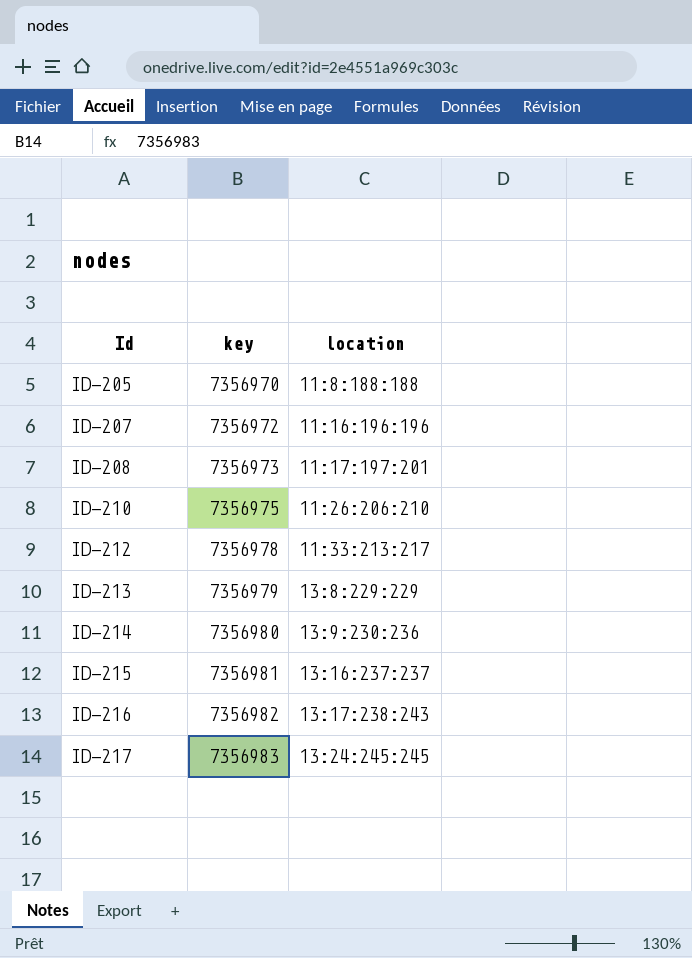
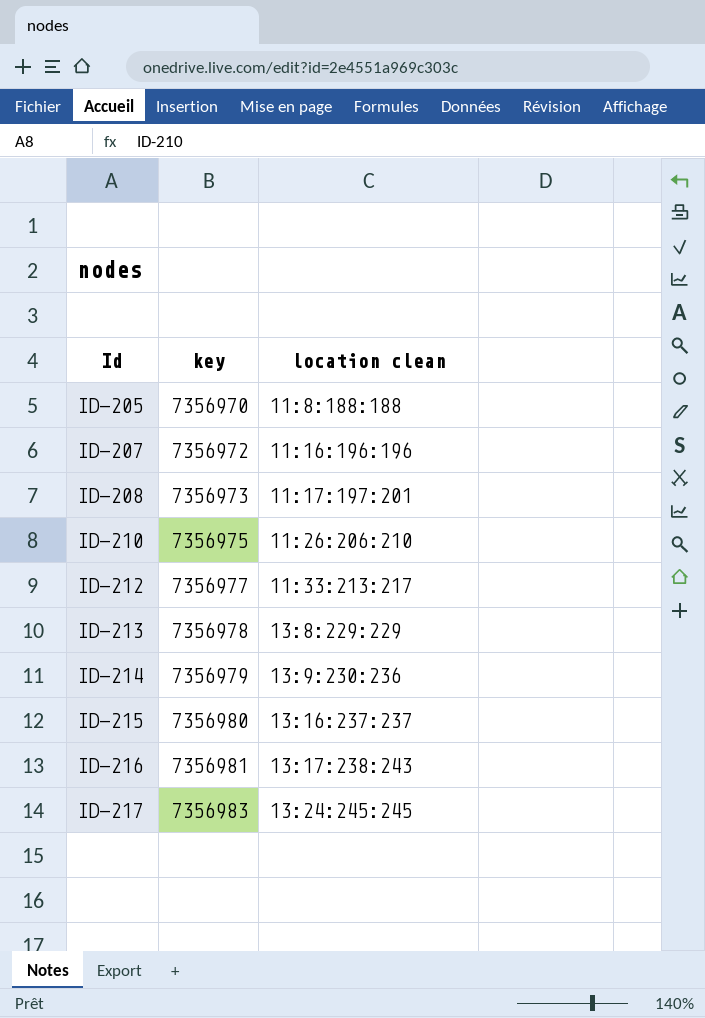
column name: location -> location clean
ID-212 | key: 7356978 -> 7356977
ID-213 | key: 7356979 -> 7356978
ID-214 | key: 7356980 -> 7356979
ID-215 | key: 7356981 -> 7356980
ID-216 | key: 7356982 -> 7356981

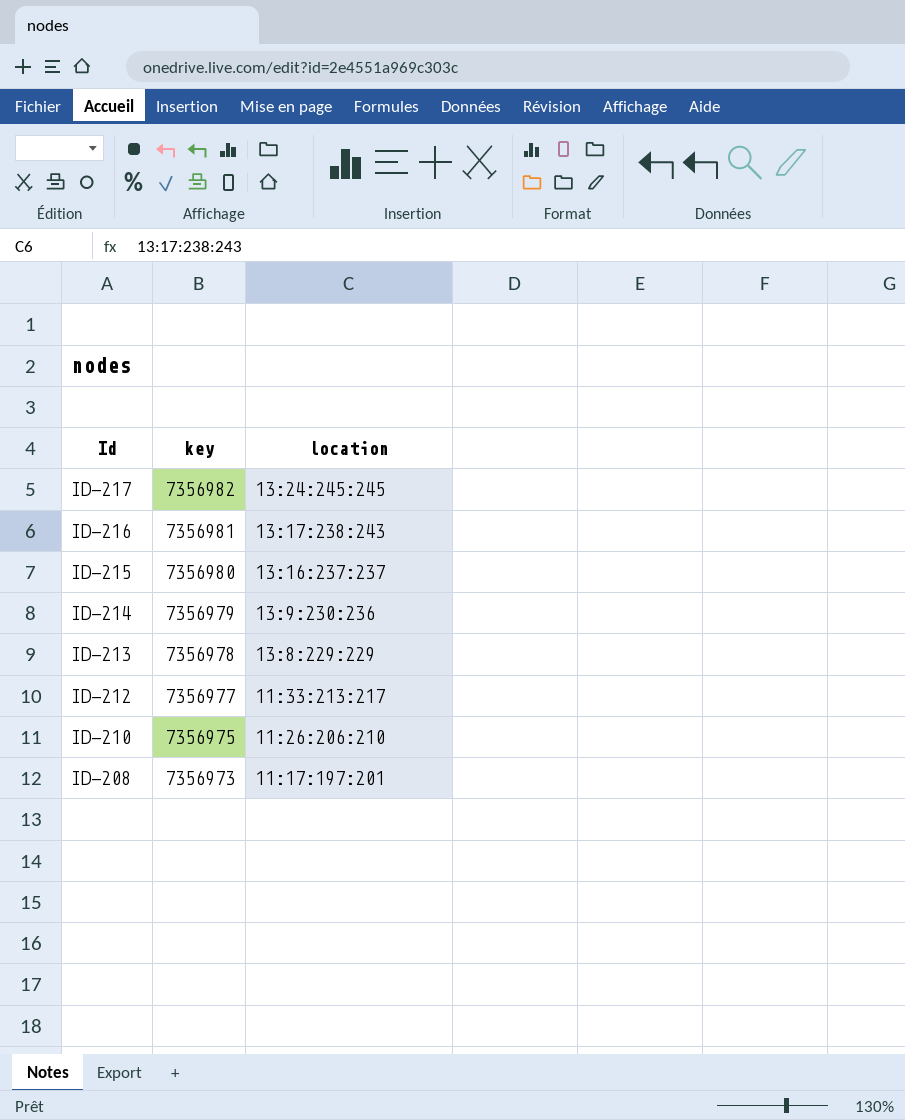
row order: Id ascending -> Id descending
column name: location clean -> location
row ID-205: 7356970 | 11:8:188:188 -> none
row ID-207: 7356972 | 11:16:196:196 -> none
ID-217 | key: 7356983 -> 7356982

